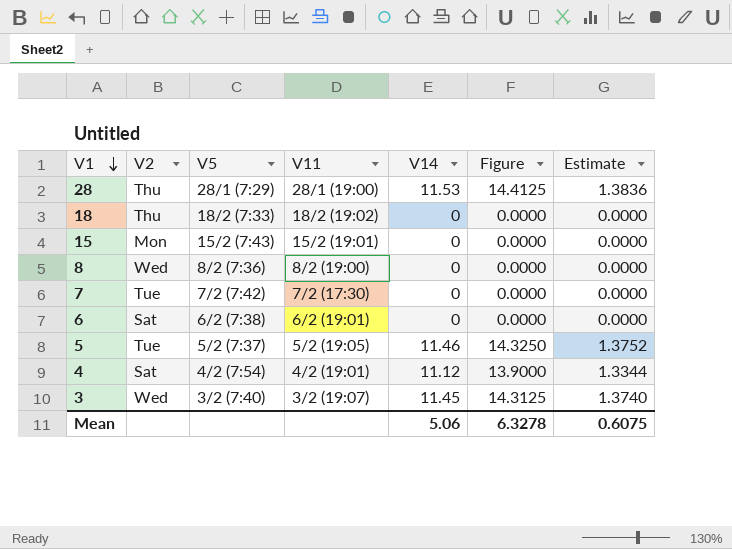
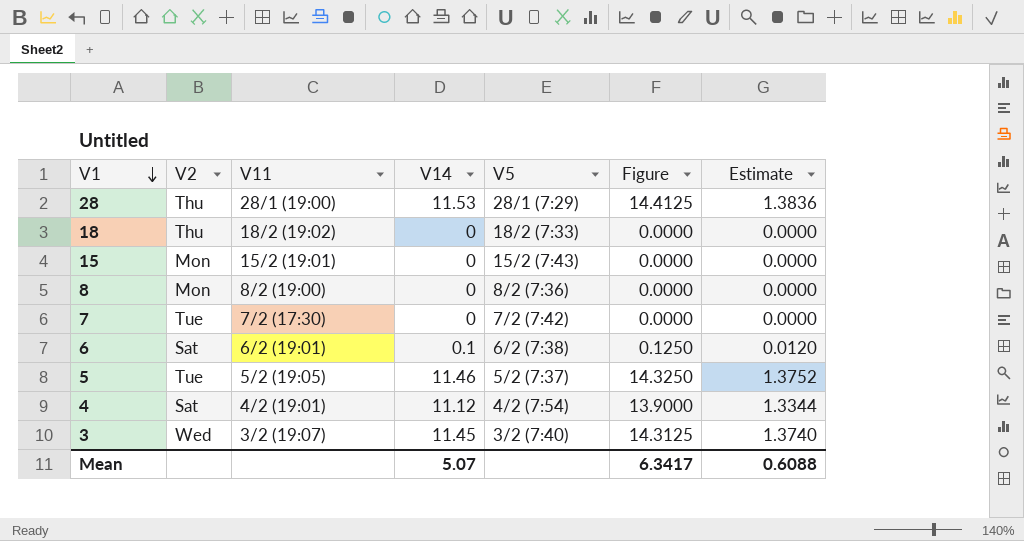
column V5 | position: 3 -> 5
8 | V2: Wed -> Mon
6 | V14: 0 -> 0.1
6 | Figure: 0.0000 -> 0.1250
6 | Estimate: 0.0000 -> 0.0120
Mean | V14: 5.06 -> 5.07
Mean | Figure: 6.3278 -> 6.3417
Mean | Estimate: 0.6075 -> 0.6088

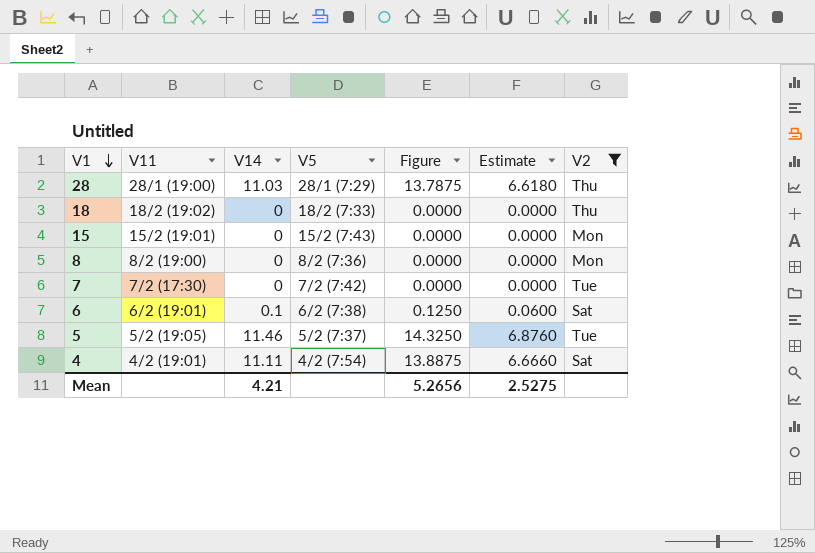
filter: none -> V2 != Wed
column Estimate | formula: [V14] * 0.12 -> [V14] * 0.6
column V2 | position: 2 -> 7
28 | V14: 11.53 -> 11.03
28 | Figure: 14.4125 -> 13.7875
4 | V14: 11.12 -> 11.11
4 | Figure: 13.9000 -> 13.8875
Mean | V14: 5.07 -> 4.21
Mean | Figure: 6.3417 -> 5.2656
Mean | Estimate: 0.6088 -> 2.5275

